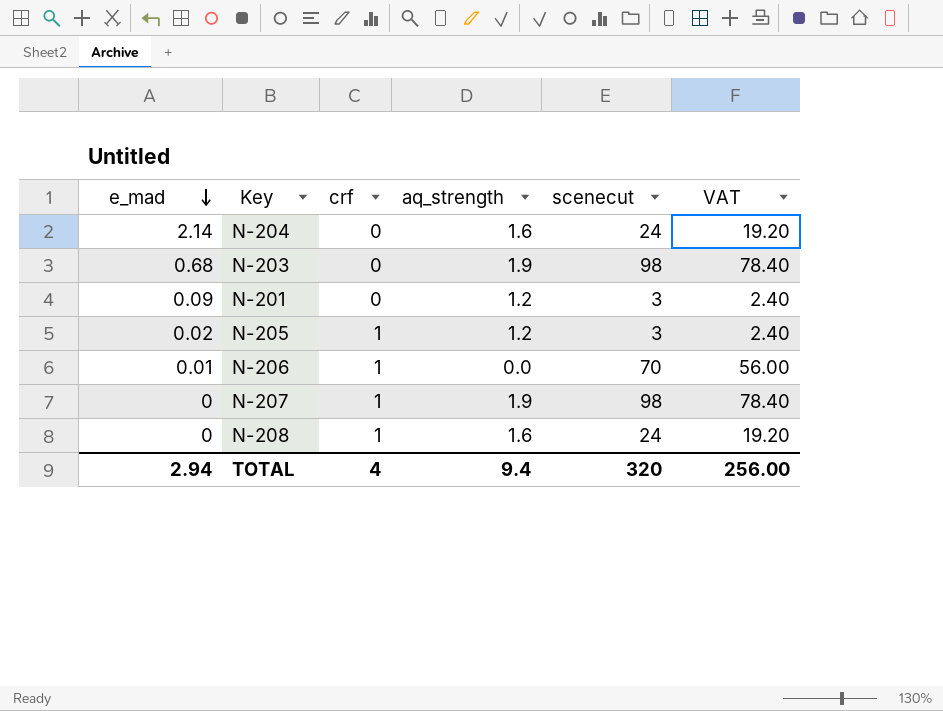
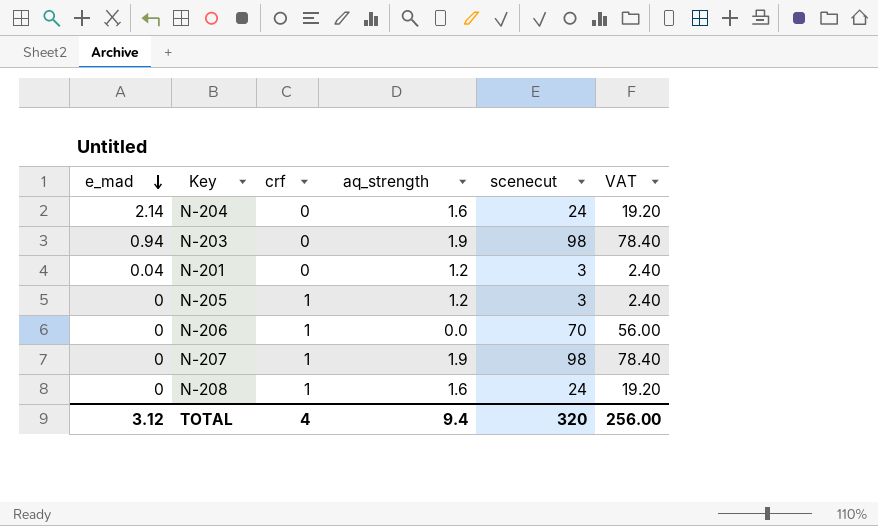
N-203 | e_mad: 0.68 -> 0.94
N-201 | e_mad: 0.09 -> 0.04
N-205 | e_mad: 0.02 -> 0
N-206 | e_mad: 0.01 -> 0
TOTAL | e_mad: 2.94 -> 3.12

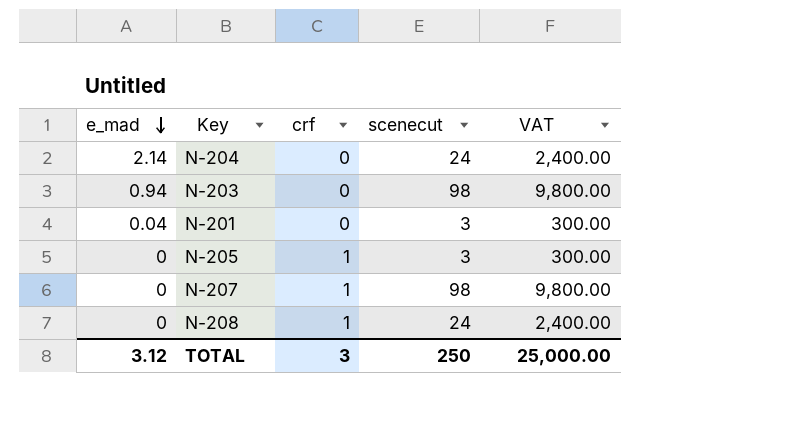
column aq_strength | position: 4 -> none
column VAT | formula: [scenecut] * 0.8 -> [scenecut] * 100
row N-206: 0 | 1 | 0.0 | 70 | 56.00 -> none
TOTAL | crf: 4 -> 3
TOTAL | scenecut: 320 -> 250
TOTAL | VAT: 256.00 -> 25,000.00

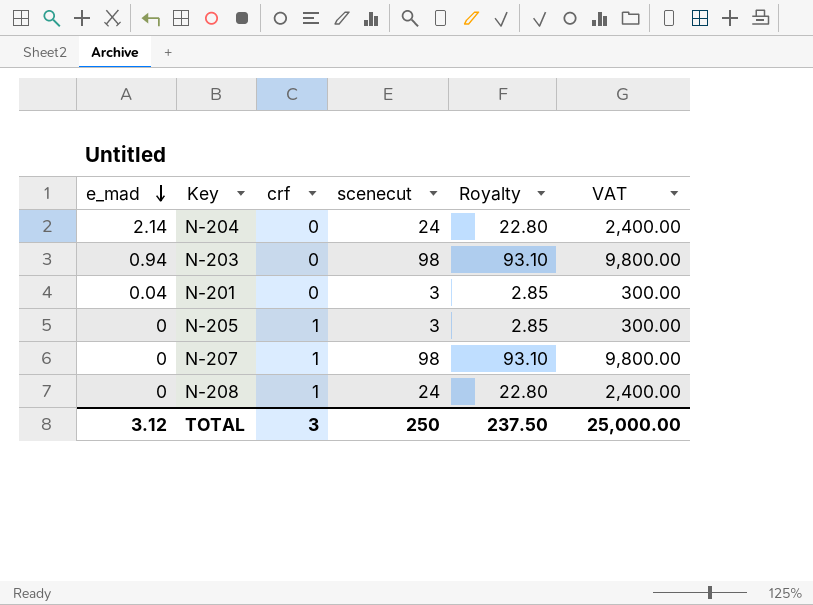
column Royalty | formula: none -> [scenecut] * 0.95

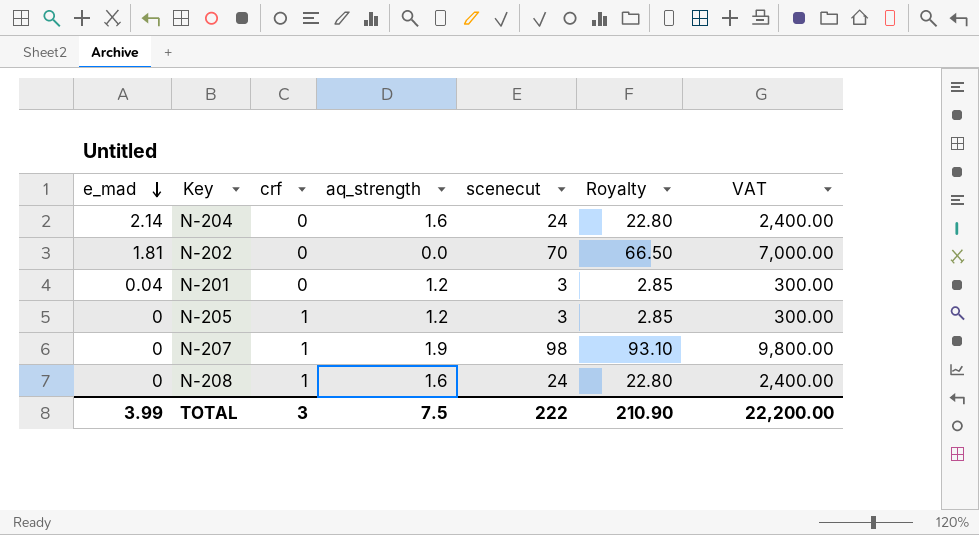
column aq_strength | position: none -> 4
row N-203: 0.94 | 0 | 98 | 93.10 | 9,800.00 -> none
row N-202: none -> 1.81 | 0 | 0.0 | 70 | 66.50 | 7,000.00
TOTAL | e_mad: 3.12 -> 3.99
TOTAL | scenecut: 250 -> 222
TOTAL | Royalty: 237.50 -> 210.90
TOTAL | VAT: 25,000.00 -> 22,200.00

